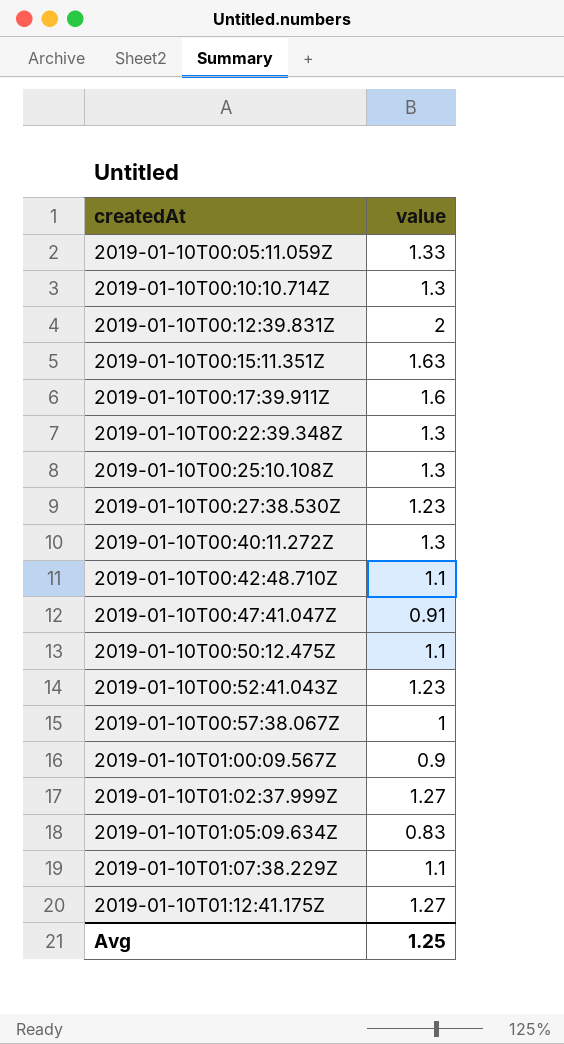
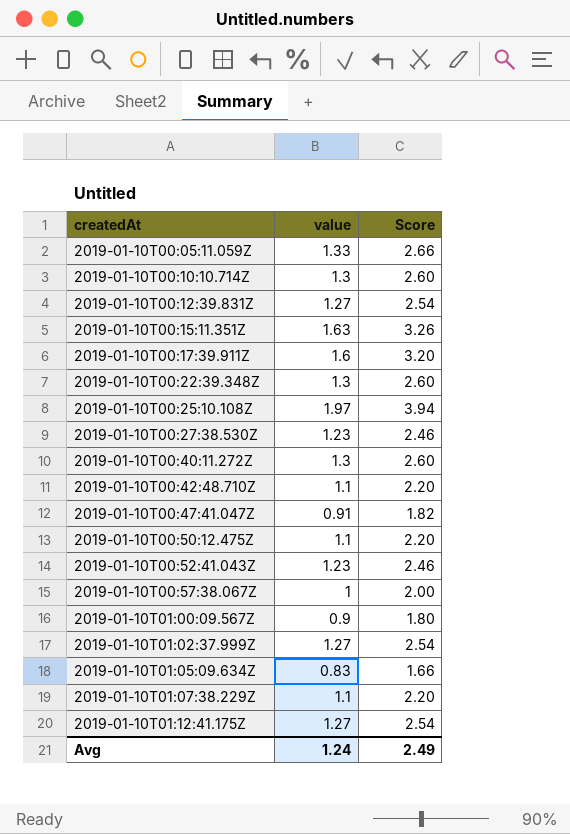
column Score | formula: none -> [value] * 2
2019-01-10T00:12:39.831Z | value: 2 -> 1.27
2019-01-10T00:25:10.108Z | value: 1.3 -> 1.97
Avg | value: 1.25 -> 1.24

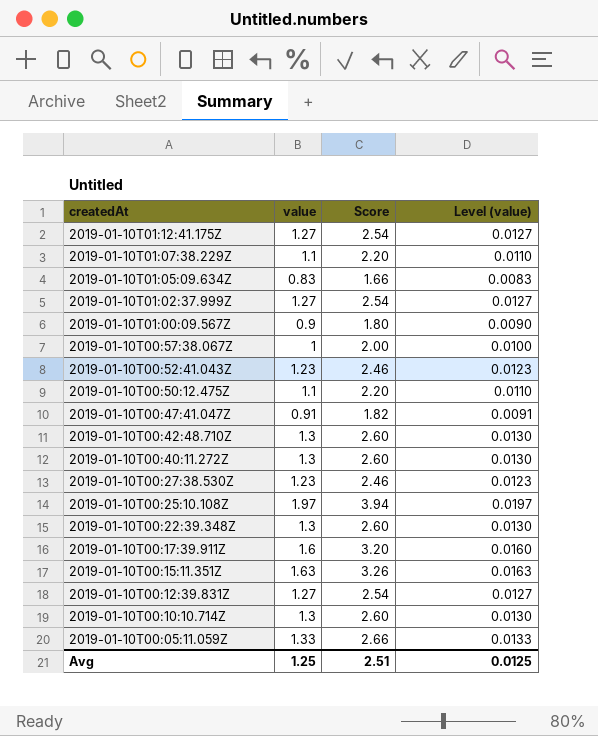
row order: createdAt ascending -> createdAt descending
column Level (value) | formula: none -> [value] * 0.01
2019-01-10T00:42:48.710Z | value: 1.1 -> 1.3
2019-01-10T00:42:48.710Z | Score: 2.20 -> 2.60
Avg | value: 1.24 -> 1.25
Avg | Score: 2.49 -> 2.51

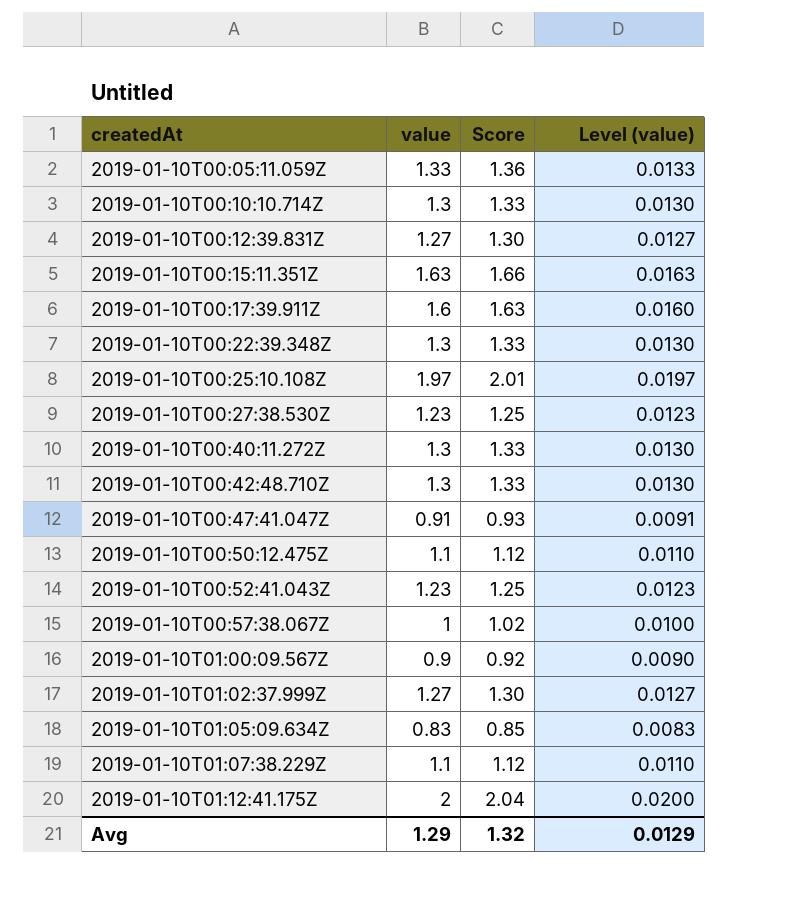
row order: createdAt descending -> createdAt ascending
column Score | formula: [value] * 2 -> [value] * 1.02
2019-01-10T01:12:41.175Z | value: 1.27 -> 2
2019-01-10T01:12:41.175Z | Level (value): 0.0127 -> 0.0200
Avg | value: 1.25 -> 1.29
Avg | Score: 2.51 -> 1.32
Avg | Level (value): 0.0125 -> 0.0129

